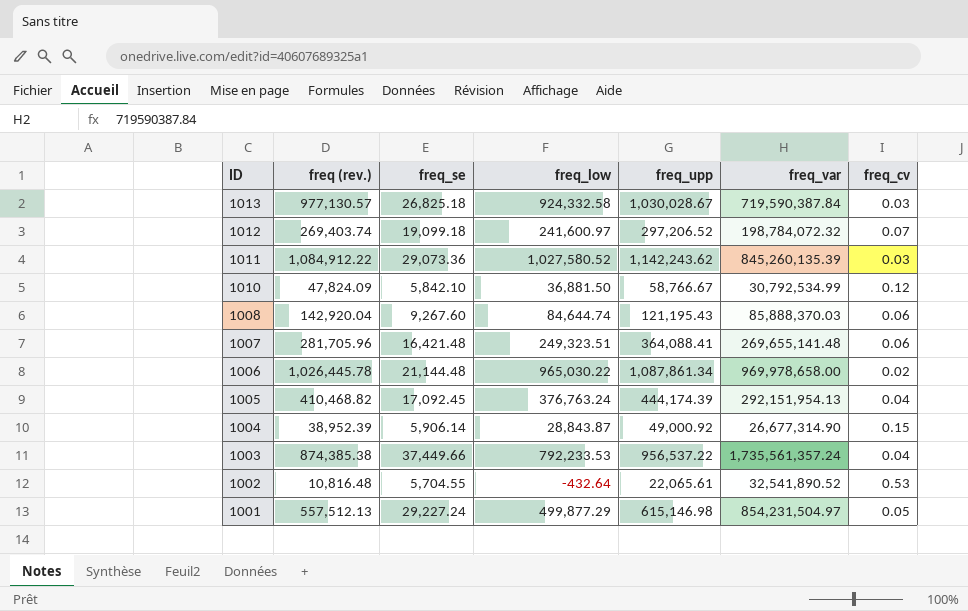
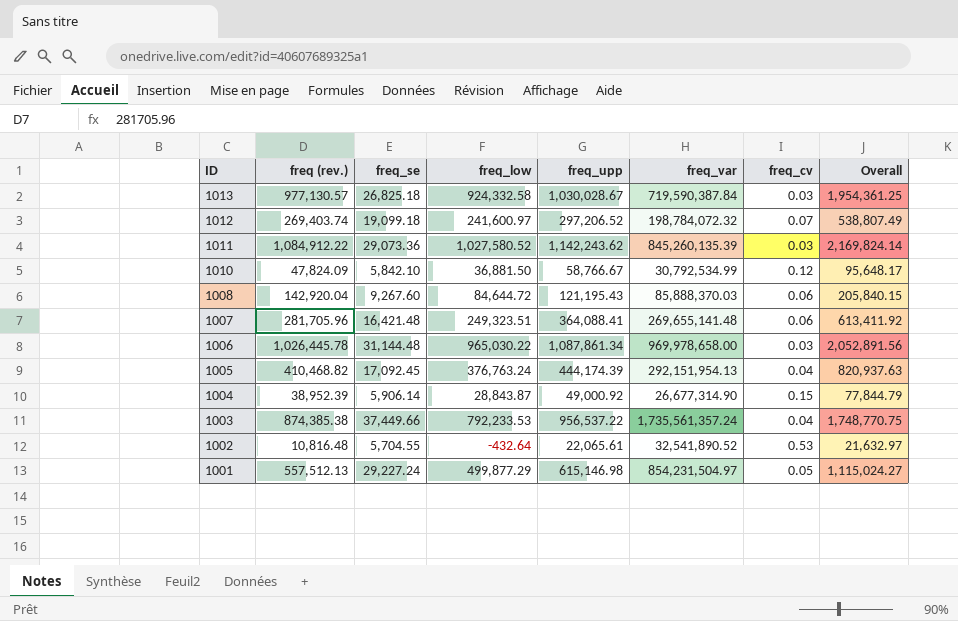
column Overall | formula: none -> [freq_low] + [freq_upp]
1008 | freq_low: 84,644.74 -> 84,644.72
1006 | freq_se: 21,144.48 -> 31,144.48
1006 | freq_cv: 0.02 -> 0.03

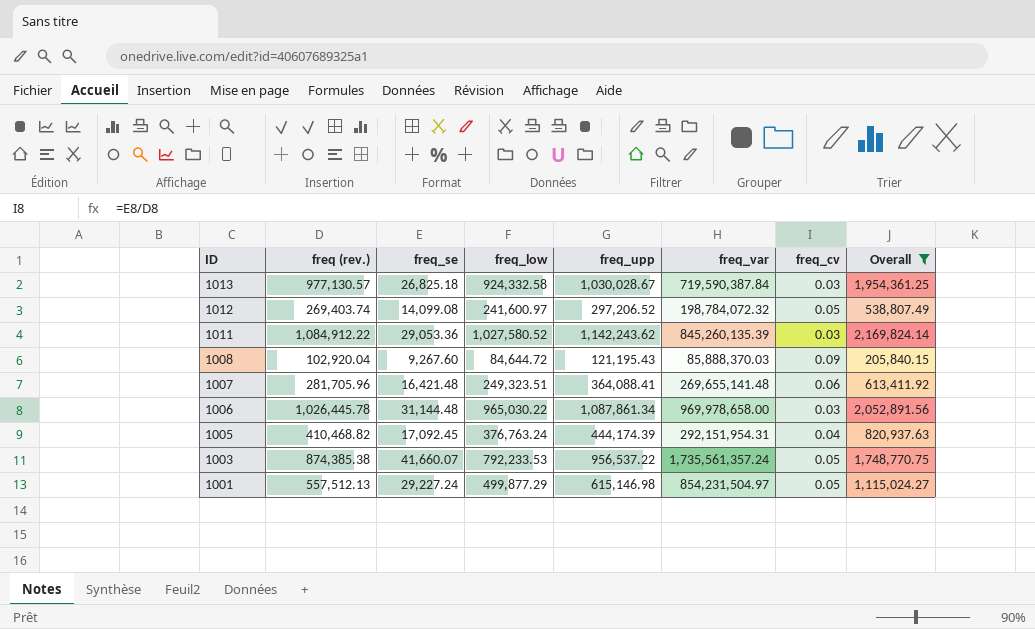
filter: none -> Overall >= 205,840.15
1012 | freq_se: 19,099.18 -> 14,099.08
1012 | freq_cv: 0.07 -> 0.05
1011 | freq_se: 29,073.36 -> 29,053.36
1008 | freq (rev.): 142,920.04 -> 102,920.04
1008 | freq_cv: 0.06 -> 0.09
1005 | freq_var: 292,151,954.13 -> 292,151,954.31
1003 | freq_se: 37,449.66 -> 41,660.07
1003 | freq_cv: 0.04 -> 0.05

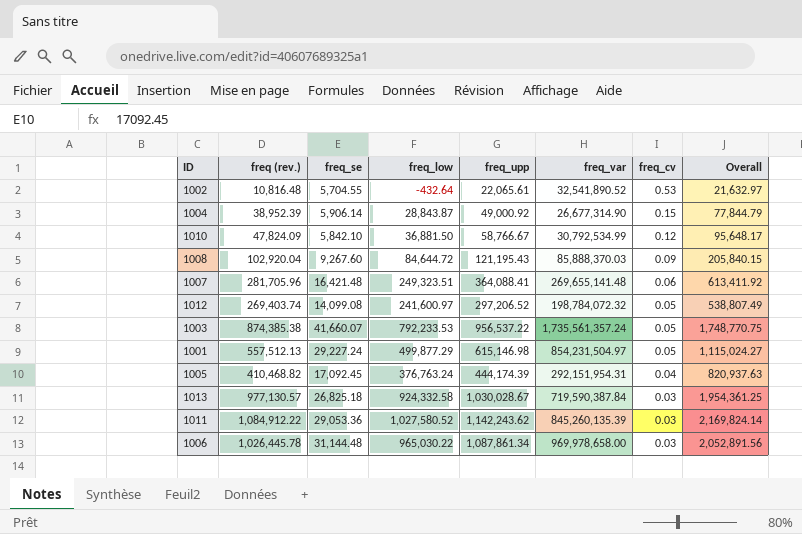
filter: Overall >= 205,840.15 -> none
row order: ID descending -> freq_cv descending

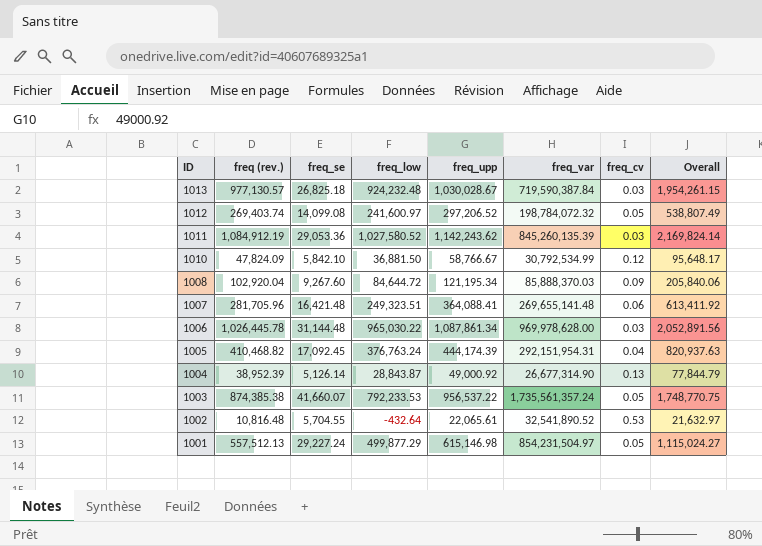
row order: freq_cv descending -> ID descending
1013 | freq_low: 924,332.58 -> 924,232.48
1013 | Overall: 1,954,361.25 -> 1,954,261.15
1011 | freq (rev.): 1,084,912.22 -> 1,084,912.19
1008 | freq_upp: 121,195.43 -> 121,195.34
1008 | Overall: 205,840.15 -> 205,840.06
1006 | freq_var: 969,978,658.00 -> 969,978,628.00
1004 | freq_se: 5,906.14 -> 5,126.14
1004 | freq_cv: 0.15 -> 0.13

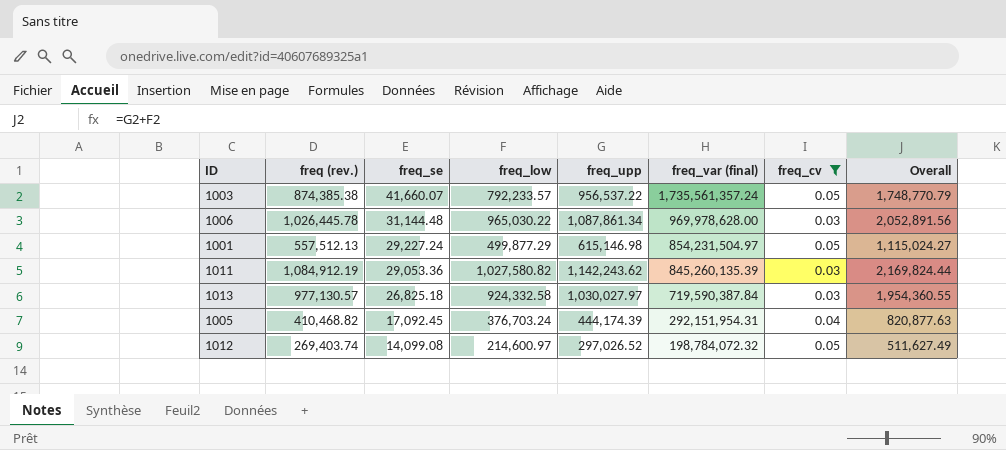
filter: none -> freq_cv <= 0.05
row order: ID descending -> freq_se descending
column name: freq_var -> freq_var (final)
1003 | freq_low: 792,233.53 -> 792,233.57
1003 | Overall: 1,748,770.75 -> 1,748,770.79
1011 | freq_low: 1,027,580.52 -> 1,027,580.82
1011 | Overall: 2,169,824.14 -> 2,169,824.44
1013 | freq_low: 924,232.48 -> 924,332.58
1013 | freq_upp: 1,030,028.67 -> 1,030,027.97
1013 | Overall: 1,954,261.15 -> 1,954,360.55
1005 | freq_low: 376,763.24 -> 376,703.24
1005 | Overall: 820,937.63 -> 820,877.63
1012 | freq_low: 241,600.97 -> 214,600.97
1012 | freq_upp: 297,206.52 -> 297,026.52
1012 | Overall: 538,807.49 -> 511,627.49

